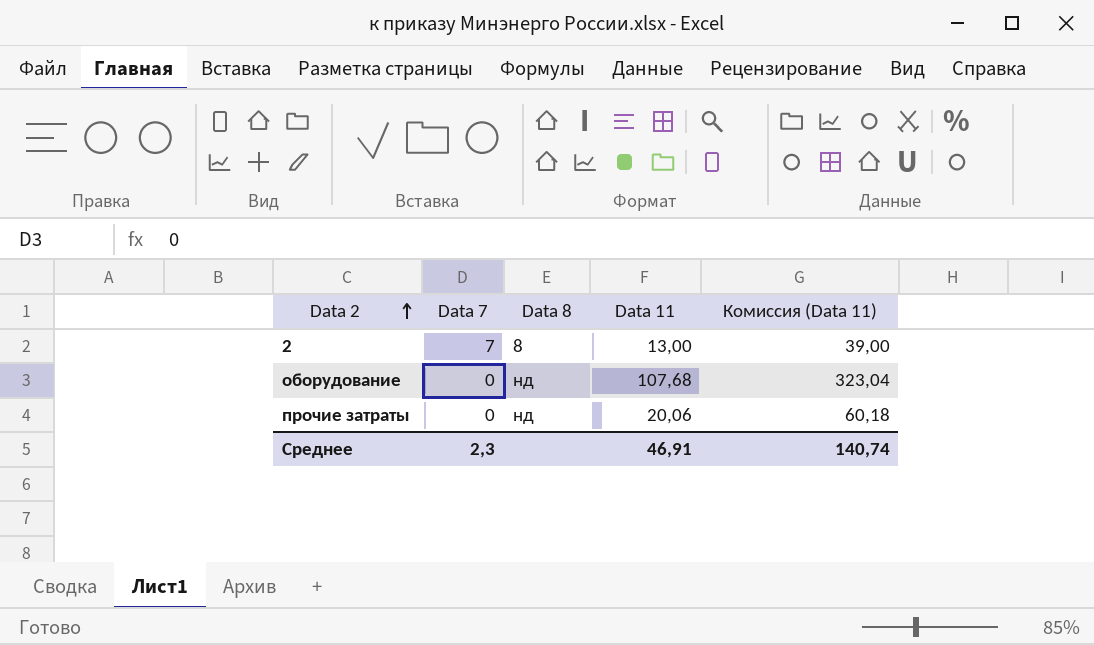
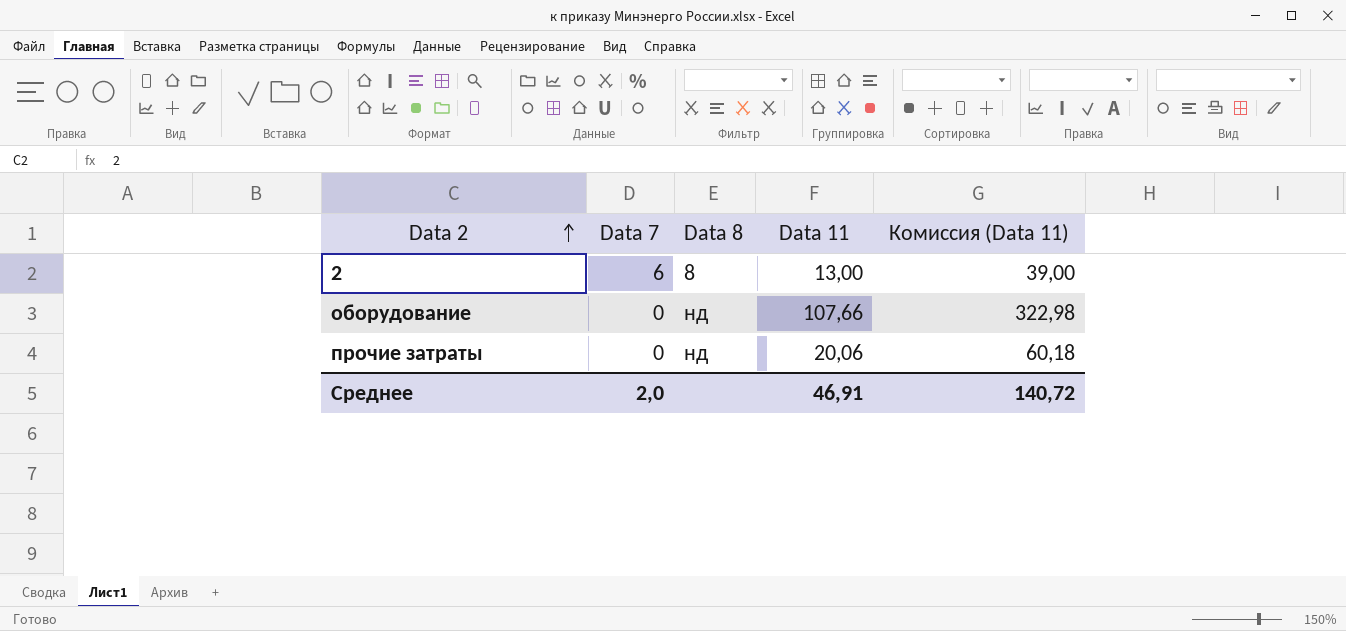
2 | Data 7: 7 -> 6
оборудование | Data 11: 107,68 -> 107,66
оборудование | Комиссия (Data 11): 323,04 -> 322,98
Среднее | Data 7: 2,3 -> 2,0
Среднее | Комиссия (Data 11): 140,74 -> 140,72

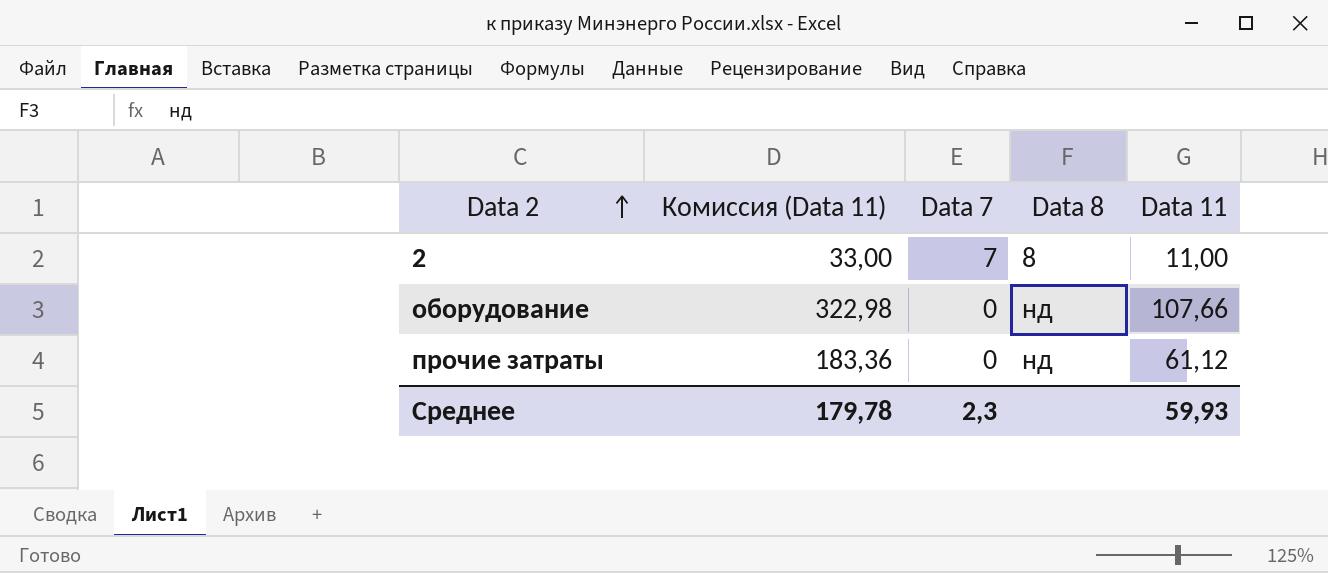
column Комиссия (Data 11) | position: 5 -> 2
2 | Комиссия (Data 11): 39,00 -> 33,00
2 | Data 7: 6 -> 7
2 | Data 11: 13,00 -> 11,00
прочие затраты | Комиссия (Data 11): 60,18 -> 183,36
прочие затраты | Data 11: 20,06 -> 61,12
Среднее | Комиссия (Data 11): 140,72 -> 179,78
Среднее | Data 7: 2,0 -> 2,3
Среднее | Data 11: 46,91 -> 59,93

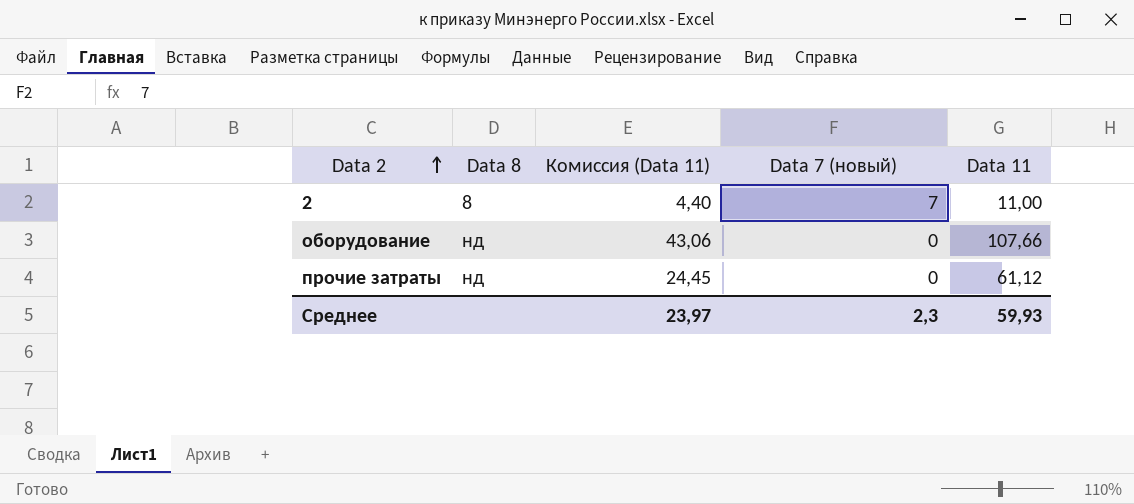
column Data 8 | position: 4 -> 2
column Комиссия (Data 11) | formula: [Data 11] * 3 -> [Data 11] * 0,4
column name: Data 7 -> Data 7 (новый)
Среднее | Комиссия (Data 11): 179,78 -> 23,97

